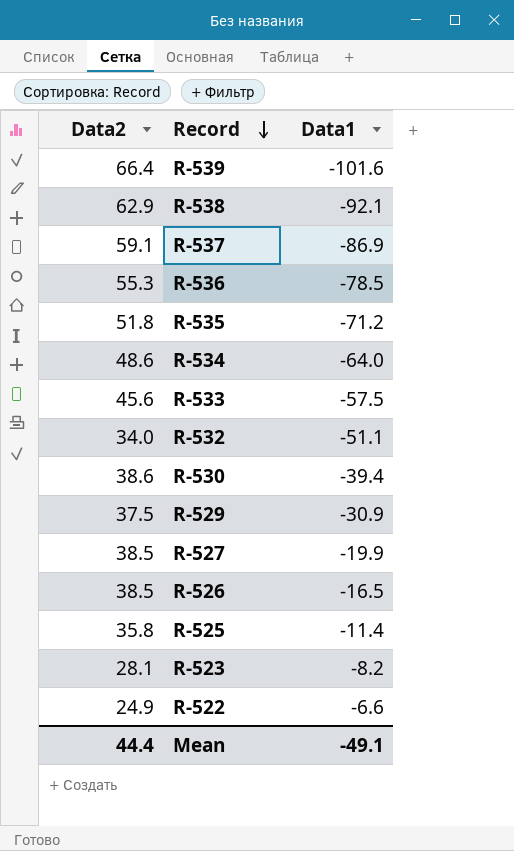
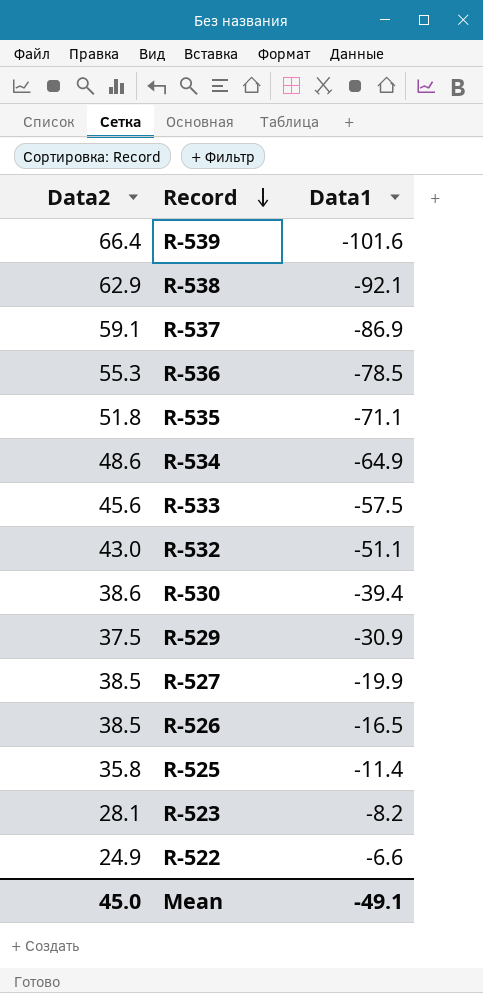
R-535 | Data1: -71.2 -> -71.1
R-534 | Data1: -64.0 -> -64.9
R-532 | Data2: 34.0 -> 43.0
Mean | Data2: 44.4 -> 45.0

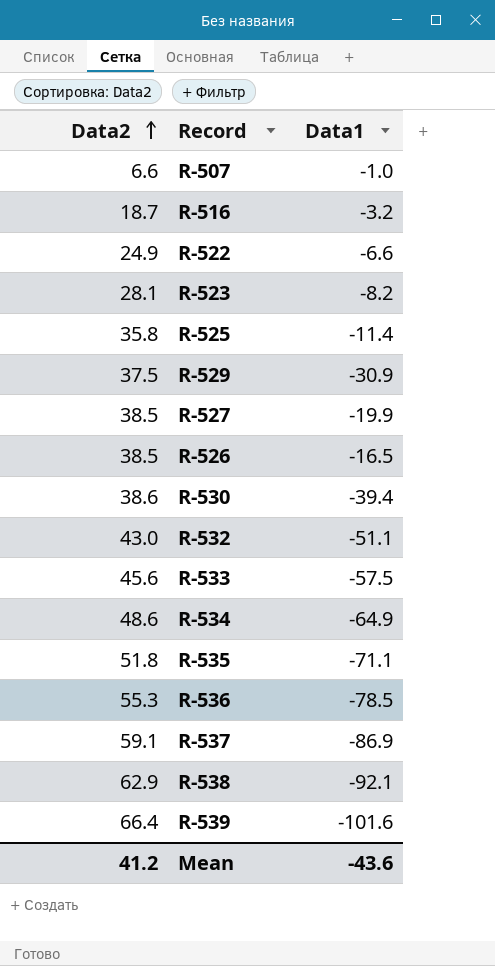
row order: Record descending -> Data2 ascending
row R-507: none -> 6.6 | -1.0
row R-516: none -> 18.7 | -3.2
Mean | Data2: 45.0 -> 41.2
Mean | Data1: -49.1 -> -43.6

